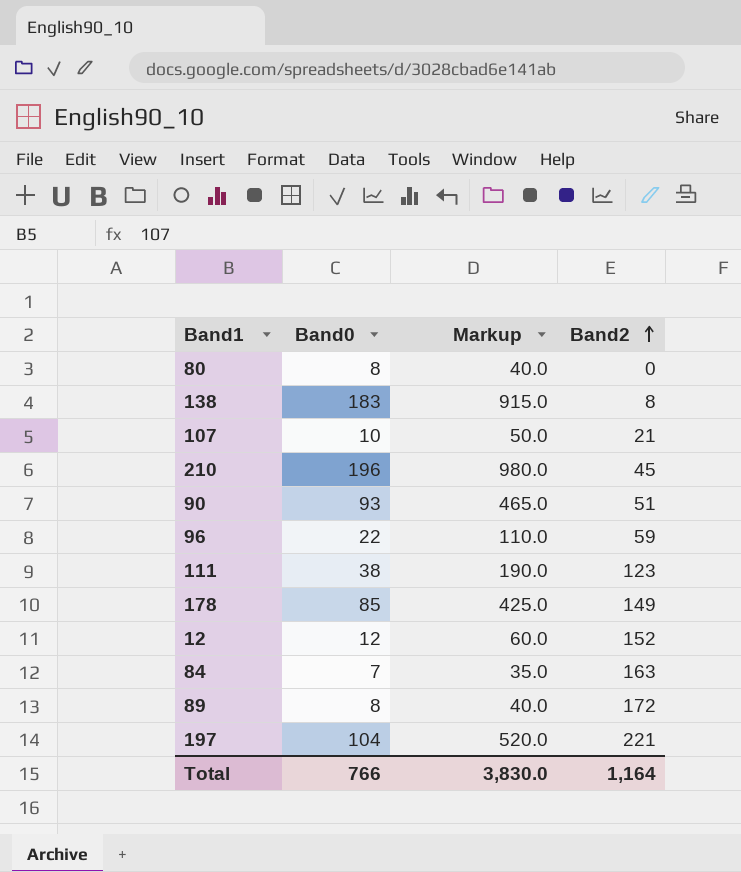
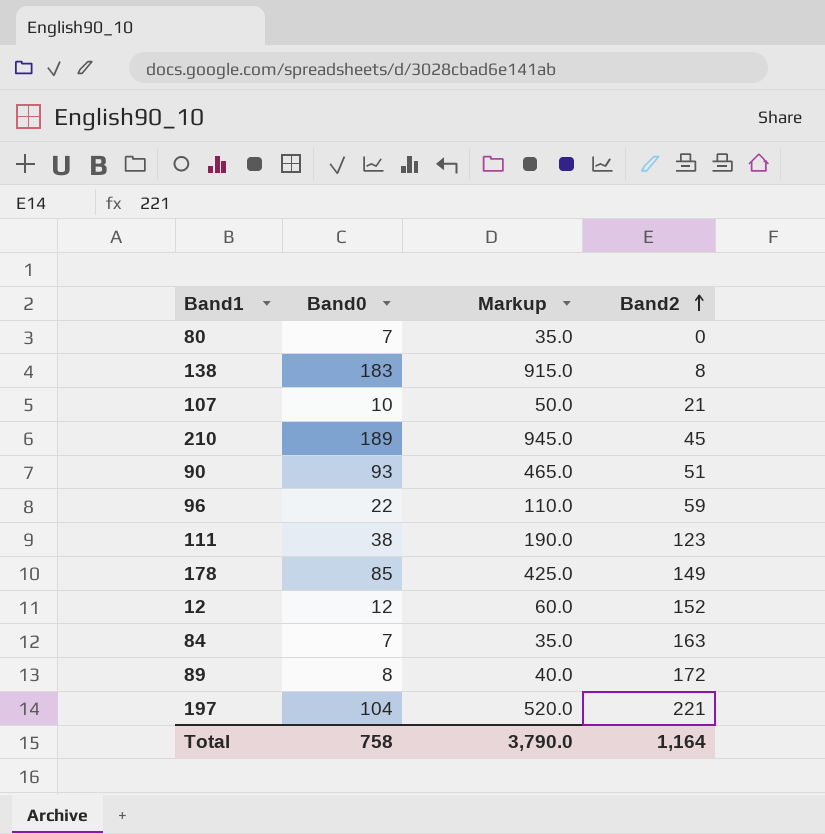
80 | Band0: 8 -> 7
80 | Markup: 40.0 -> 35.0
210 | Band0: 196 -> 189
210 | Markup: 980.0 -> 945.0
Total | Band0: 766 -> 758
Total | Markup: 3,830.0 -> 3,790.0

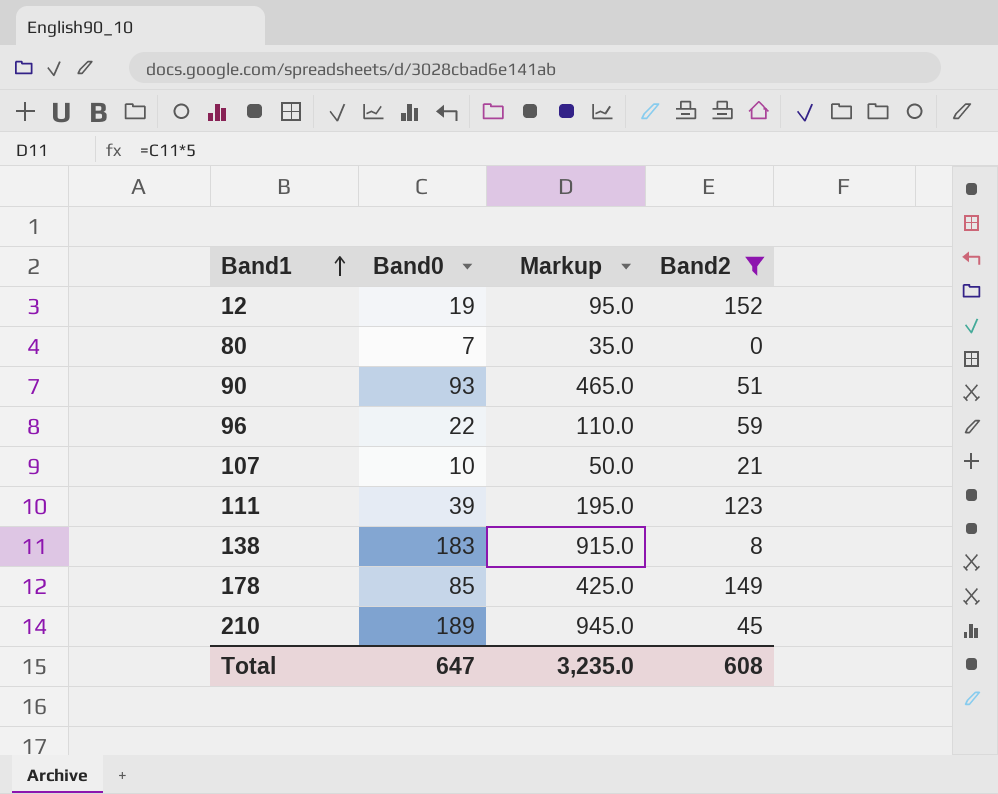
filter: none -> Band2 <= 152
row order: Band2 ascending -> Band1 ascending
12 | Band0: 12 -> 19
12 | Markup: 60.0 -> 95.0
111 | Band0: 38 -> 39
111 | Markup: 190.0 -> 195.0
Total | Band0: 758 -> 647
Total | Markup: 3,790.0 -> 3,235.0
Total | Band2: 1,164 -> 608

